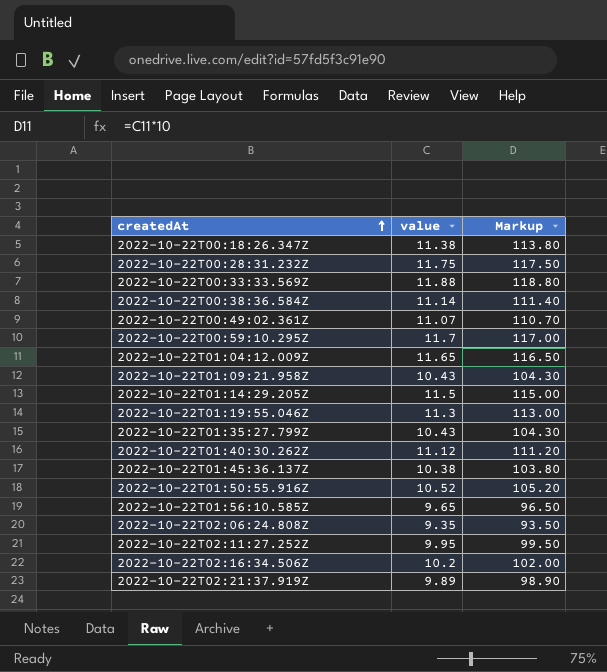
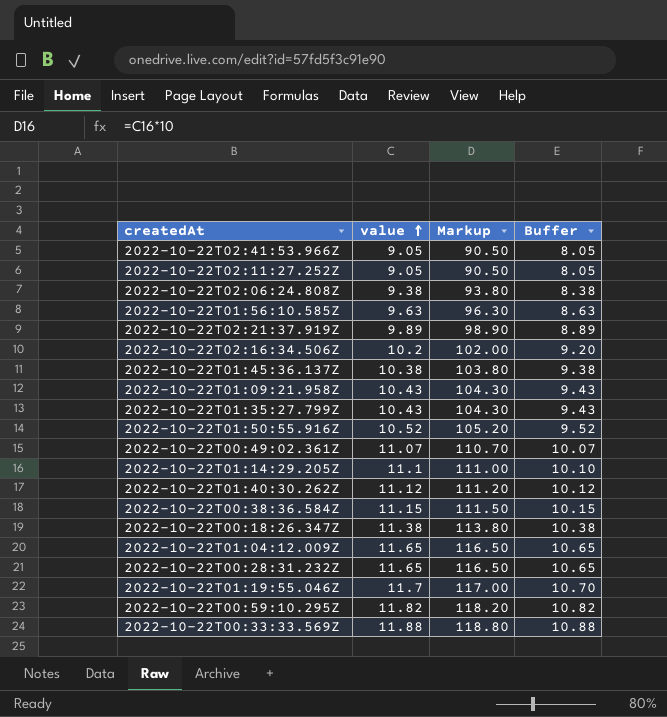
row order: createdAt ascending -> value ascending
column Buffer | formula: none -> [value] - 1
row 2022-10-22T02:41:53.966Z: none -> 9.05 | 90.50 | 8.05
2022-10-22T02:11:27.252Z | value: 9.95 -> 9.05
2022-10-22T02:11:27.252Z | Markup: 99.50 -> 90.50
2022-10-22T02:06:24.808Z | value: 9.35 -> 9.38
2022-10-22T02:06:24.808Z | Markup: 93.50 -> 93.80
2022-10-22T01:56:10.585Z | value: 9.65 -> 9.63
2022-10-22T01:56:10.585Z | Markup: 96.50 -> 96.30
2022-10-22T01:14:29.205Z | value: 11.5 -> 11.1
2022-10-22T01:14:29.205Z | Markup: 115.00 -> 111.00
2022-10-22T00:38:36.584Z | value: 11.14 -> 11.15
2022-10-22T00:38:36.584Z | Markup: 111.40 -> 111.50
2022-10-22T00:28:31.232Z | value: 11.75 -> 11.65
2022-10-22T00:28:31.232Z | Markup: 117.50 -> 116.50
2022-10-22T01:19:55.046Z | value: 11.3 -> 11.7
2022-10-22T01:19:55.046Z | Markup: 113.00 -> 117.00
2022-10-22T00:59:10.295Z | value: 11.7 -> 11.82
2022-10-22T00:59:10.295Z | Markup: 117.00 -> 118.20

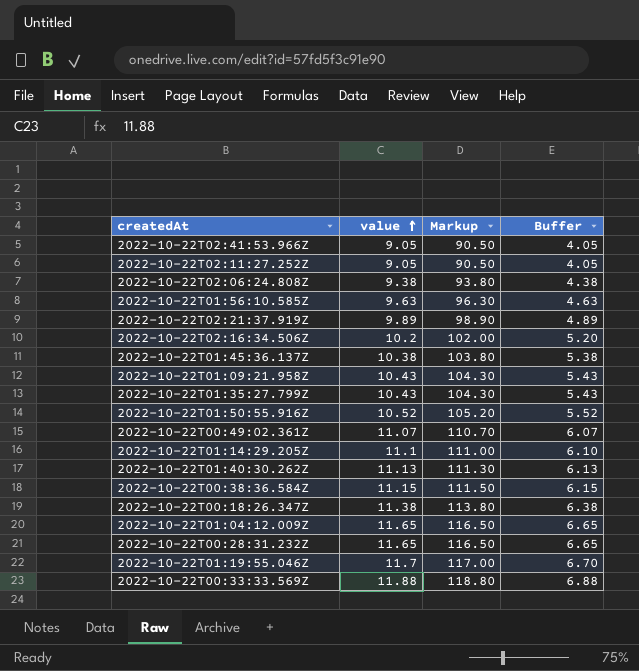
column Buffer | formula: [value] - 1 -> [value] - 5
row 2022-10-22T00:59:10.295Z: 11.82 | 118.20 | 10.82 -> none
2022-10-22T01:40:30.262Z | value: 11.12 -> 11.13
2022-10-22T01:40:30.262Z | Markup: 111.20 -> 111.30

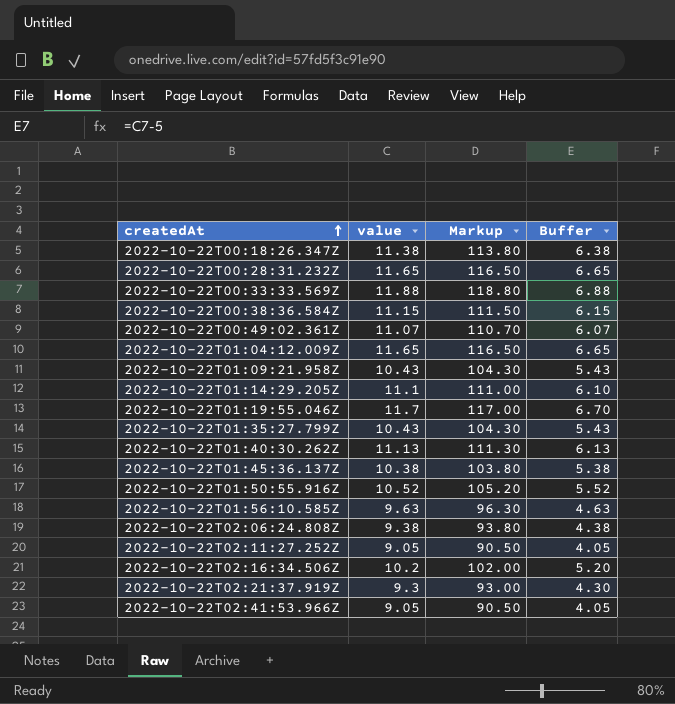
row order: value ascending -> createdAt ascending
2022-10-22T02:21:37.919Z | value: 9.89 -> 9.3
2022-10-22T02:21:37.919Z | Markup: 98.90 -> 93.00
2022-10-22T02:21:37.919Z | Buffer: 4.89 -> 4.30

